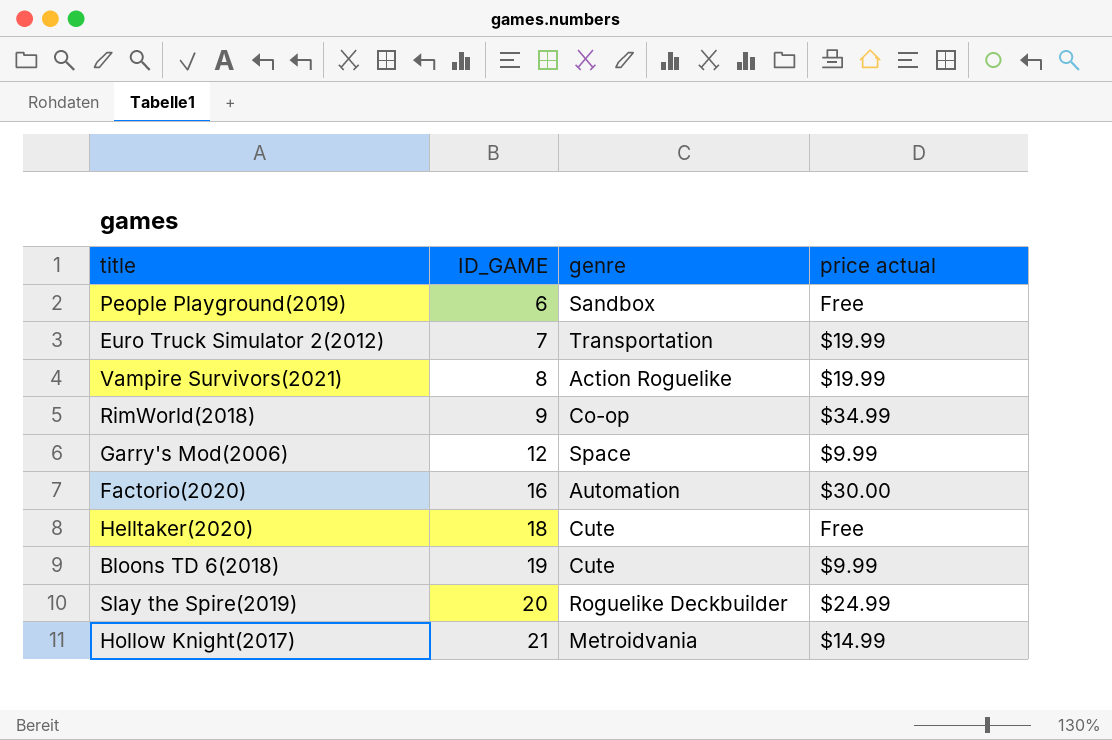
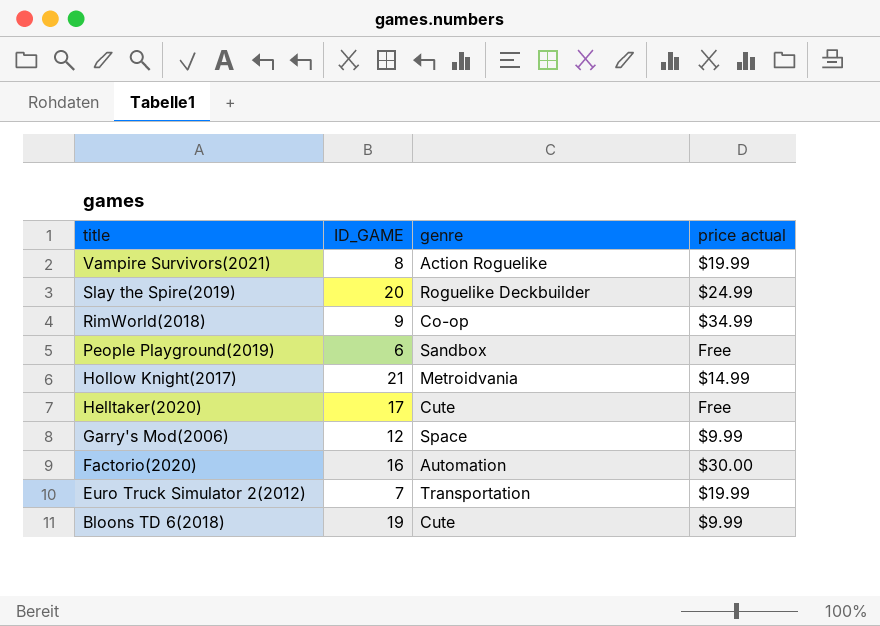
row order: ID_GAME ascending -> title descending
Helltaker(2020) | ID_GAME: 18 -> 17

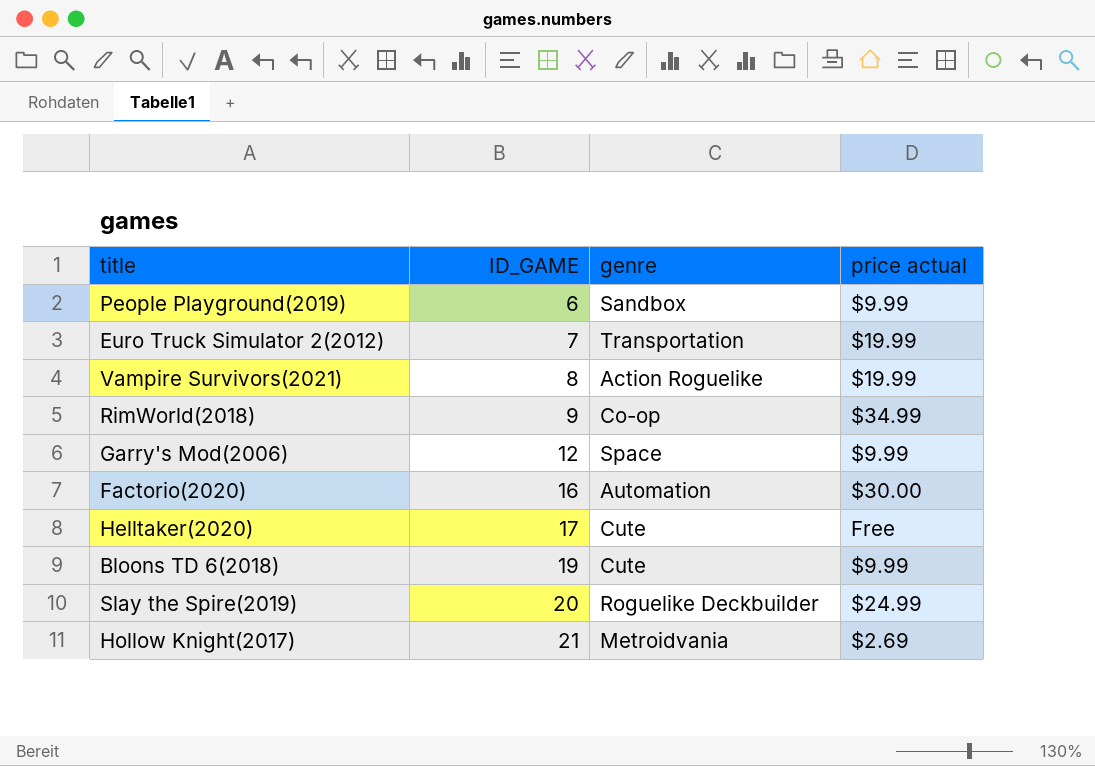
row order: title descending -> ID_GAME ascending
People Playground(2019) | price actual: Free -> $9.99
Hollow Knight(2017) | price actual: $14.99 -> $2.69

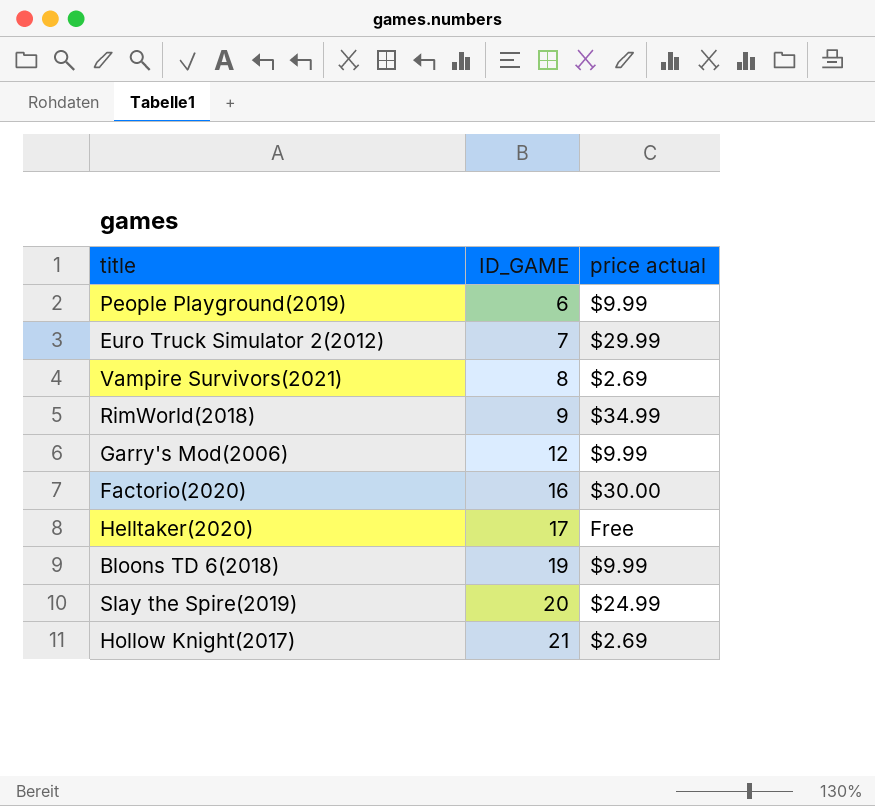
column genre | position: 3 -> none
Euro Truck Simulator 2(2012) | price actual: $19.99 -> $29.99
Vampire Survivors(2021) | price actual: $19.99 -> $2.69

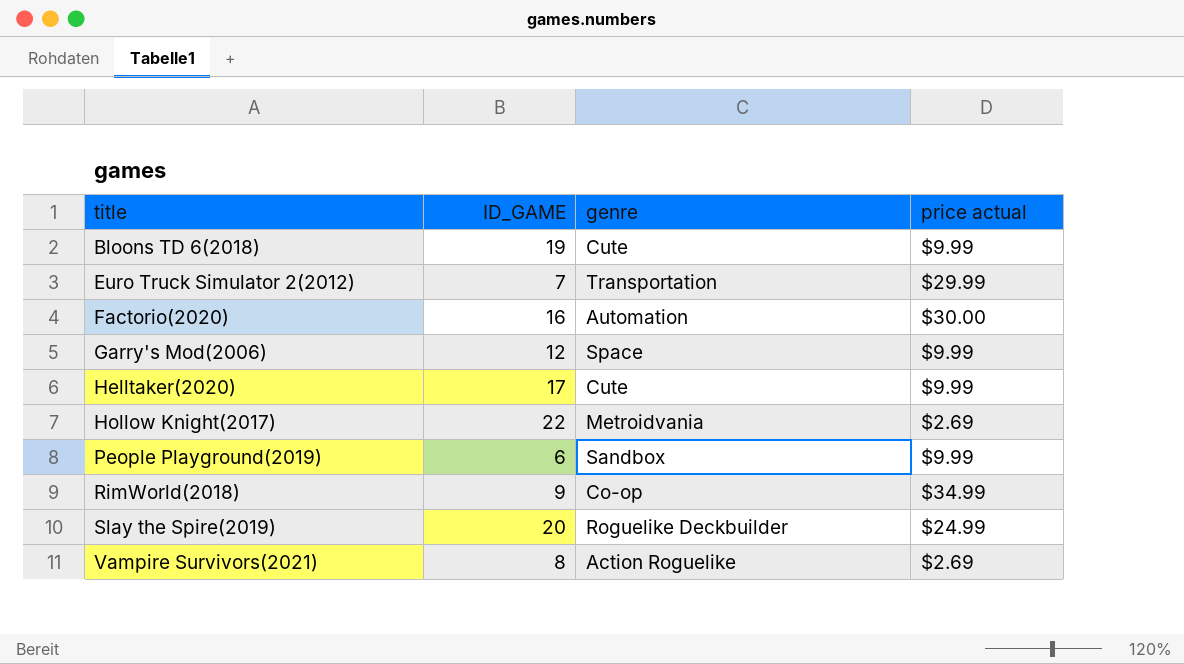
row order: ID_GAME ascending -> title ascending
column genre | position: none -> 3
Helltaker(2020) | price actual: Free -> $9.99
Hollow Knight(2017) | ID_GAME: 21 -> 22

